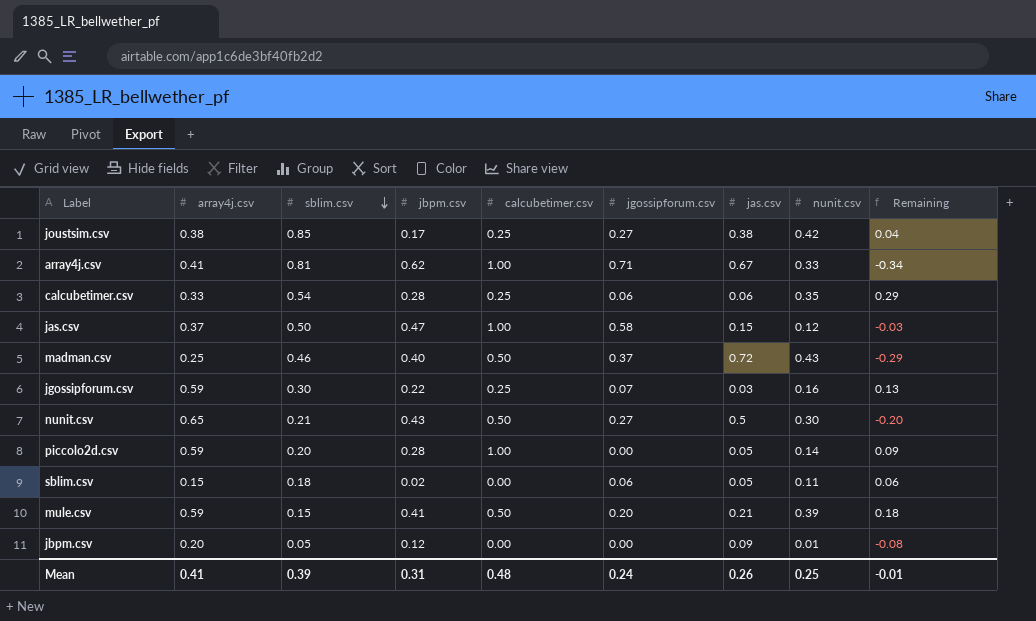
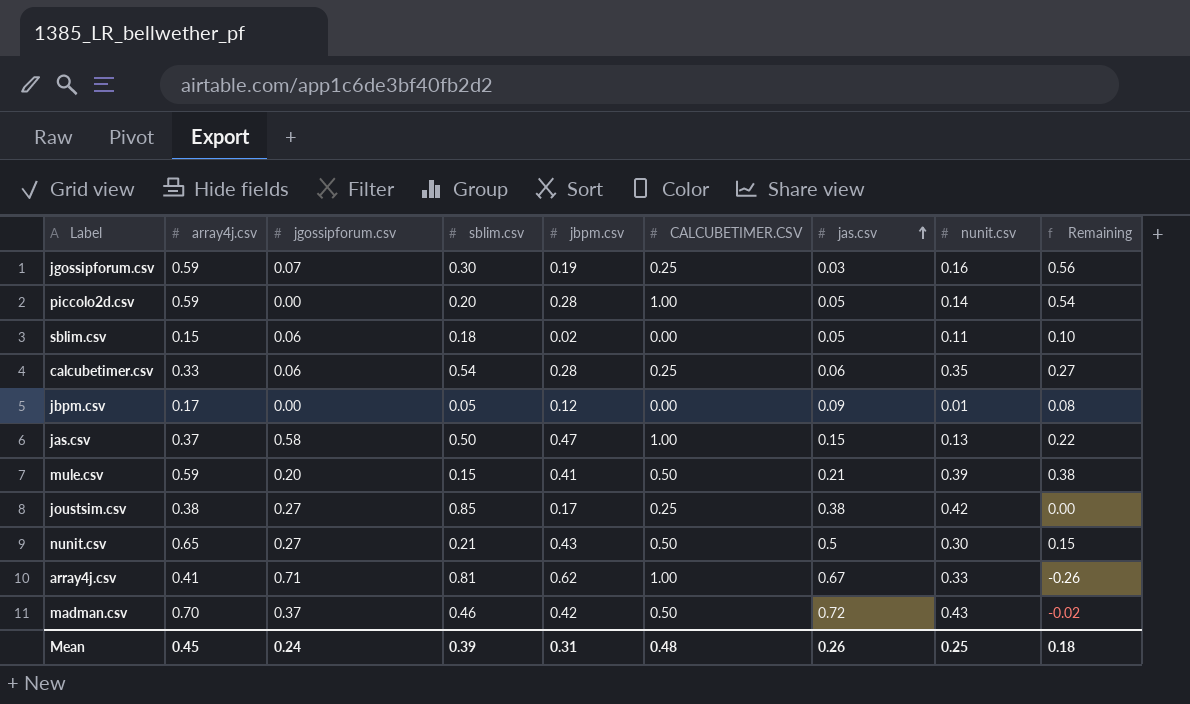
row order: sblim.csv descending -> jas.csv ascending
column jgossipforum.csv | position: 6 -> 3
column name: calcubetimer.csv -> CALCUBETIMER.CSV
column Remaining | formula: [nunit.csv] - [jas.csv] -> [array4j.csv] - [jas.csv]
jgossipforum.csv | jbpm.csv: 0.22 -> 0.19
jbpm.csv | array4j.csv: 0.20 -> 0.17
jas.csv | nunit.csv: 0.12 -> 0.13
madman.csv | array4j.csv: 0.25 -> 0.70
madman.csv | jbpm.csv: 0.40 -> 0.42
Mean | array4j.csv: 0.41 -> 0.45
Mean | Remaining: -0.01 -> 0.18

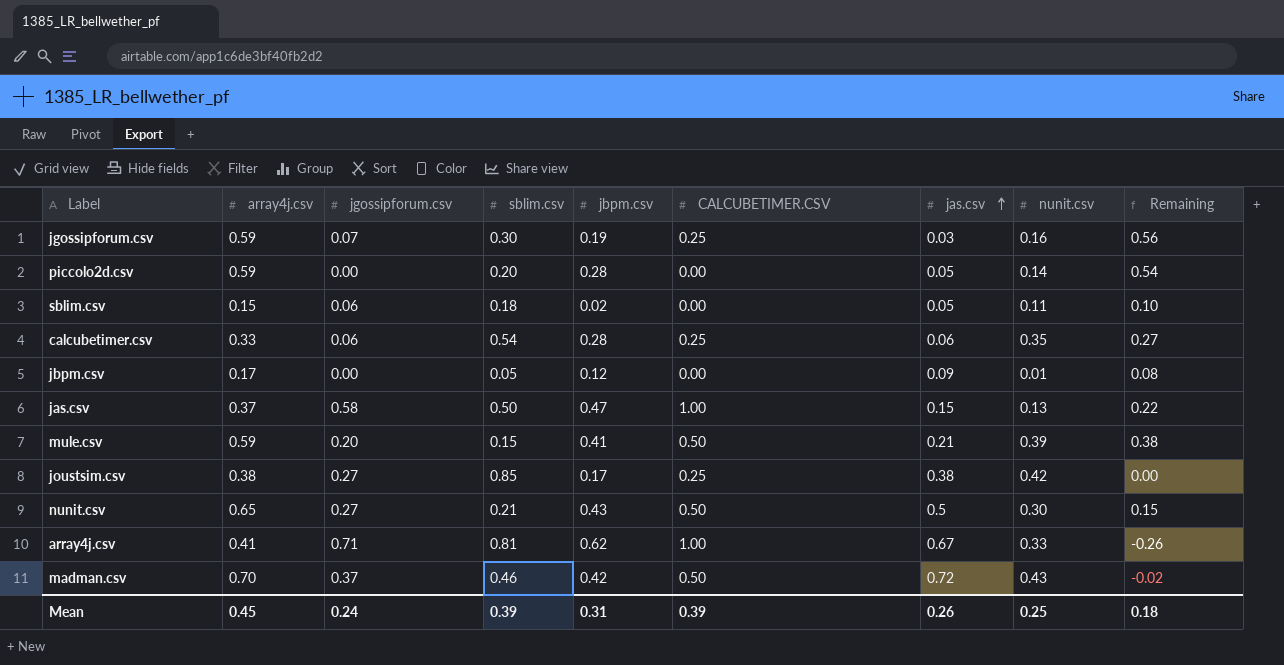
piccolo2d.csv | CALCUBETIMER.CSV: 1.00 -> 0.00
Mean | CALCUBETIMER.CSV: 0.48 -> 0.39

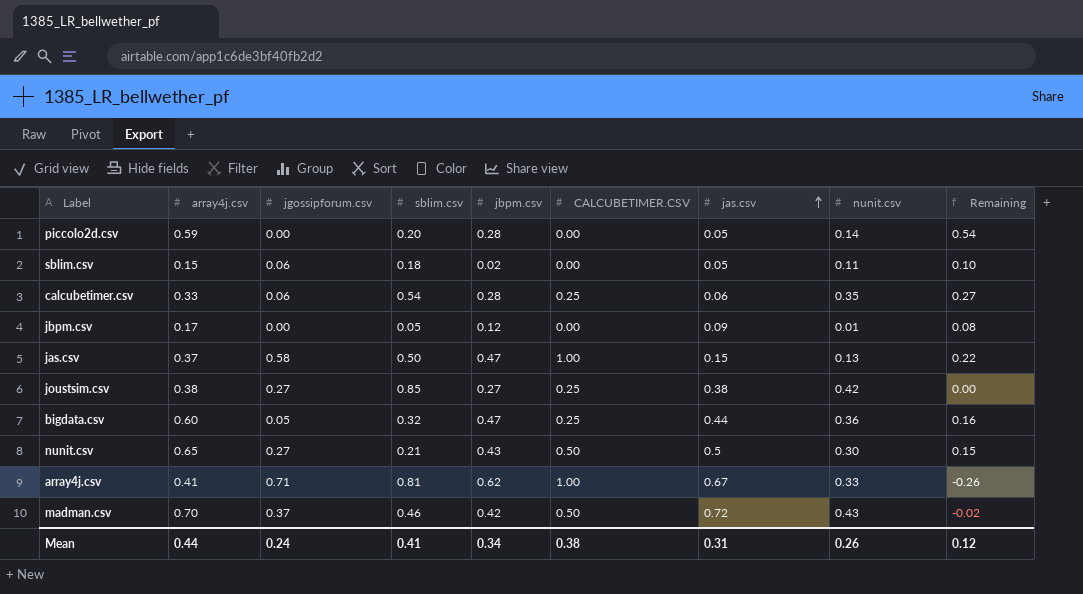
row jgossipforum.csv: 0.59 | 0.07 | 0.30 | 0.19 | 0.25 | 0.03 | 0.16 | 0.56 -> none
row mule.csv: 0.59 | 0.20 | 0.15 | 0.41 | 0.50 | 0.21 | 0.39 | 0.38 -> none
joustsim.csv | jbpm.csv: 0.17 -> 0.27
row bigdata.csv: none -> 0.60 | 0.05 | 0.32 | 0.47 | 0.25 | 0.44 | 0.36 | 0.16
Mean | array4j.csv: 0.45 -> 0.44
Mean | sblim.csv: 0.39 -> 0.41
Mean | jbpm.csv: 0.31 -> 0.34
Mean | CALCUBETIMER.CSV: 0.39 -> 0.38
Mean | jas.csv: 0.26 -> 0.31
Mean | nunit.csv: 0.25 -> 0.26
Mean | Remaining: 0.18 -> 0.12

